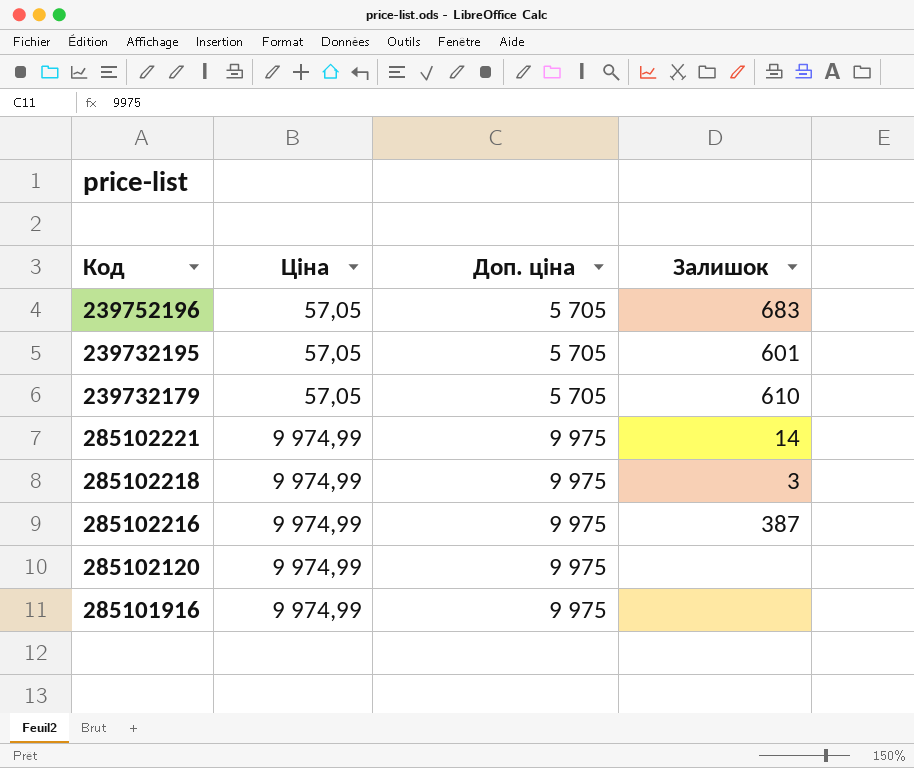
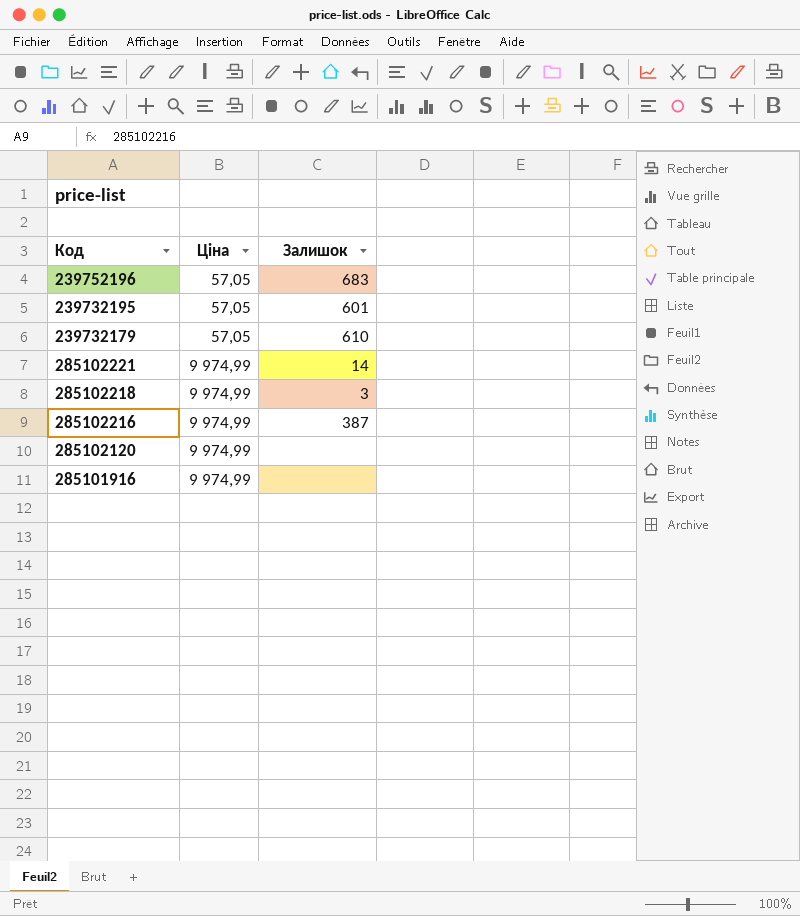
column Доп. ціна | position: 3 -> none

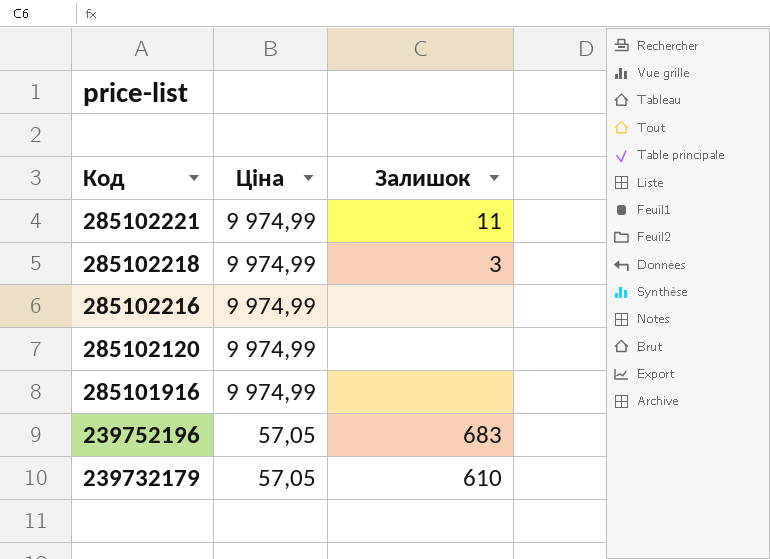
row order: Ціна ascending -> Код descending
row 239732195: 57,05 | 601 -> none
285102221 | Залишок: 14 -> 11
285102216 | Залишок: 387 -> none

